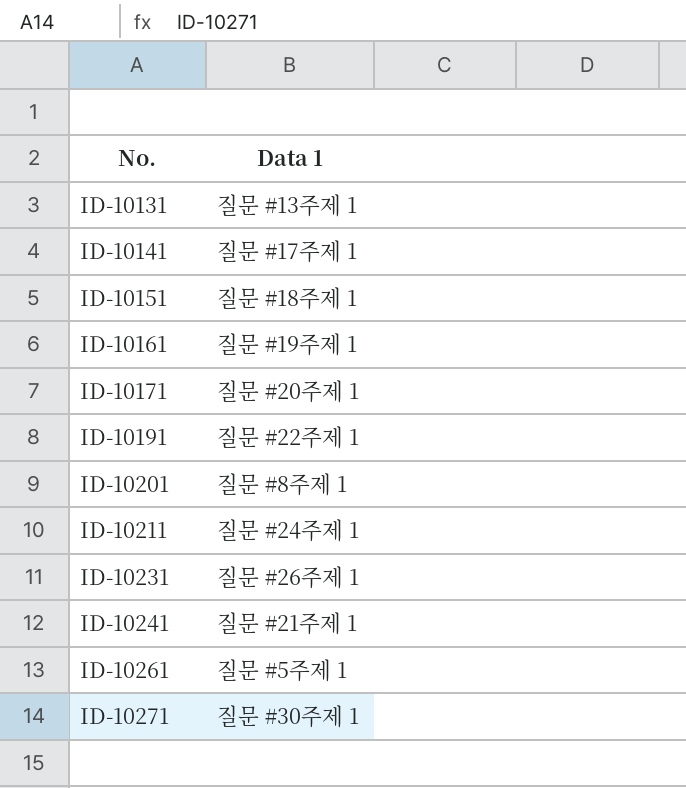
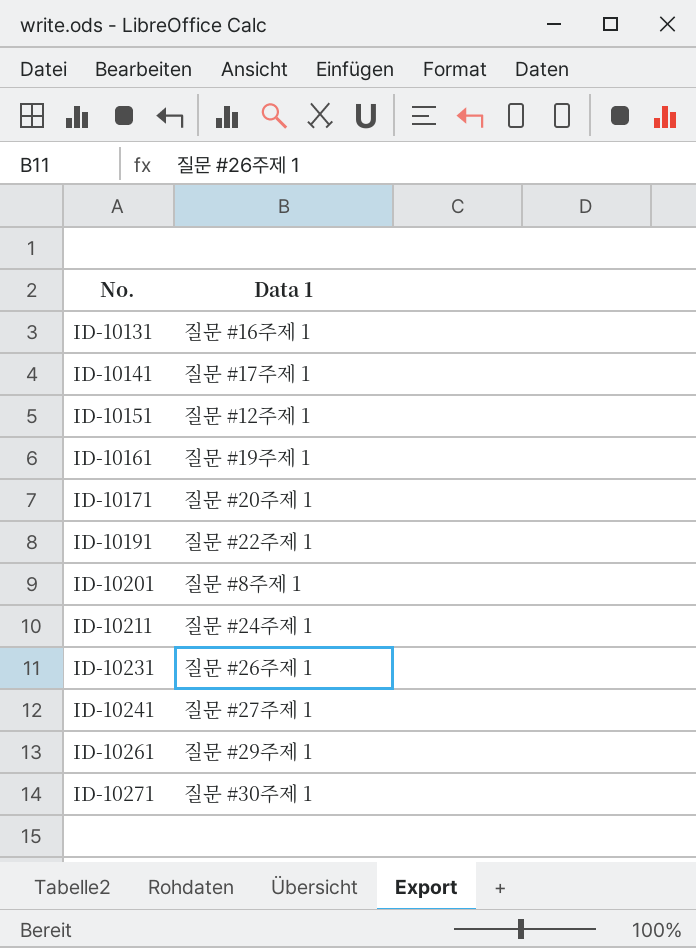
ID-10131 | Data 1: 질문 #13주제 1 -> 질문 #16주제 1
ID-10151 | Data 1: 질문 #18주제 1 -> 질문 #12주제 1
ID-10241 | Data 1: 질문 #21주제 1 -> 질문 #27주제 1
ID-10261 | Data 1: 질문 #5주제 1 -> 질문 #29주제 1

